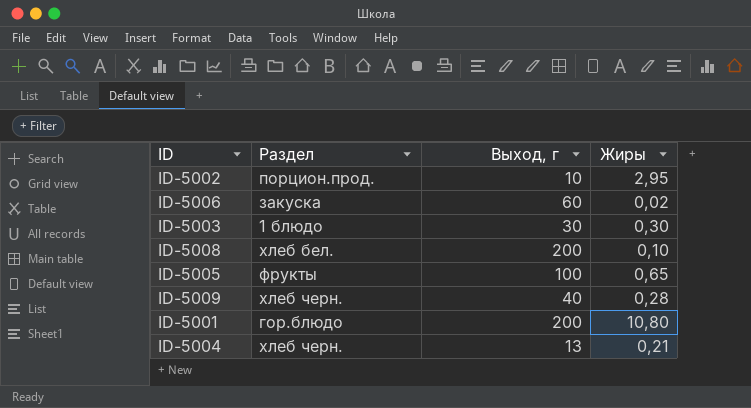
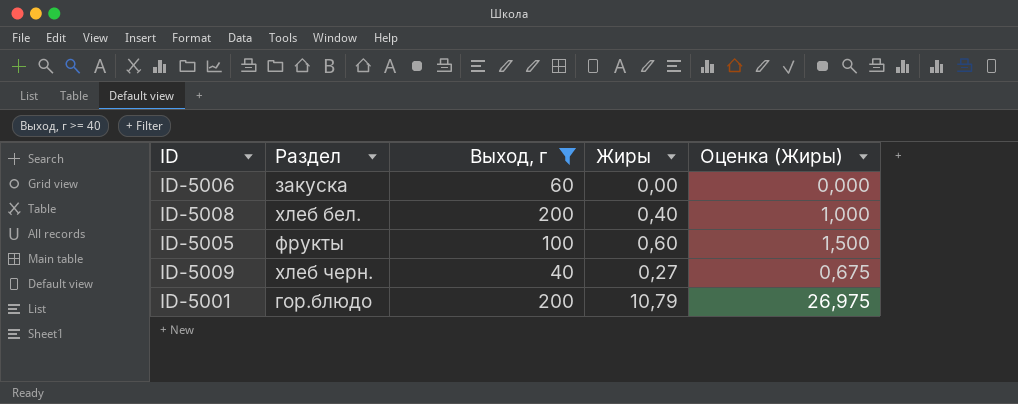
filter: none -> Выход, г >= 40
column Оценка (Жиры) | formula: none -> [Жиры] * 2,5
ID-5006 | Жиры: 0,02 -> 0,00
ID-5008 | Жиры: 0,10 -> 0,40
ID-5005 | Жиры: 0,65 -> 0,60
ID-5009 | Жиры: 0,28 -> 0,27
ID-5001 | Жиры: 10,80 -> 10,79

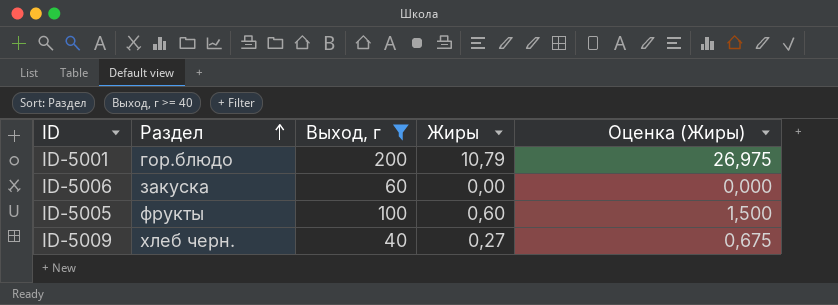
row order: none -> Раздел ascending
row ID-5008: хлеб бел. | 200 | 0,40 | 1,000 -> none

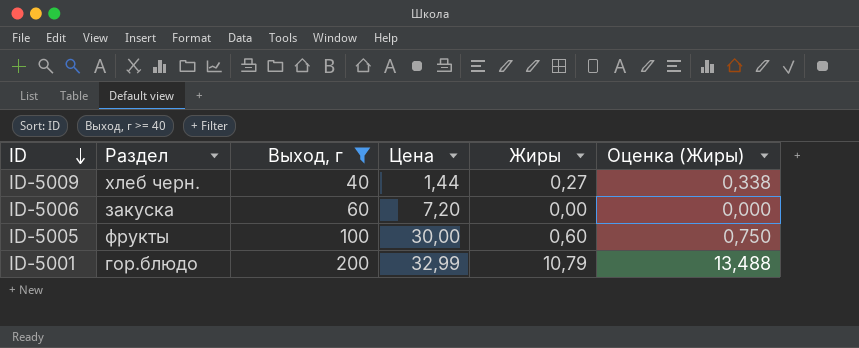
row order: Раздел ascending -> ID descending
column Цена | position: none -> 4
column Оценка (Жиры) | formula: [Жиры] * 2,5 -> [Жиры] * 1,25

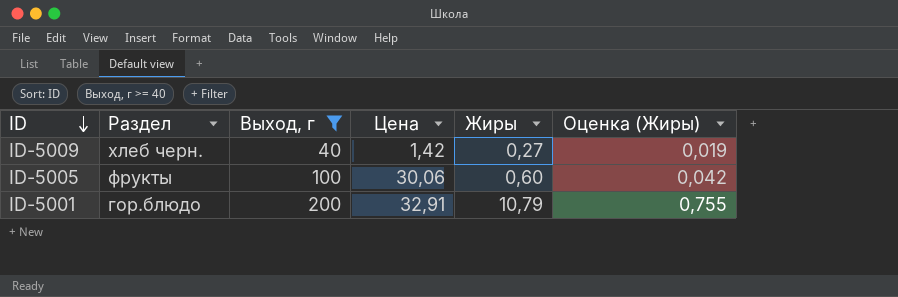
column Оценка (Жиры) | formula: [Жиры] * 1,25 -> [Жиры] * 0,07
row ID-5006: закуска | 60 | 7,20 | 0,00 | 0,000 -> none
ID-5009 | Цена: 1,44 -> 1,42
ID-5005 | Цена: 30,00 -> 30,06
ID-5001 | Цена: 32,99 -> 32,91

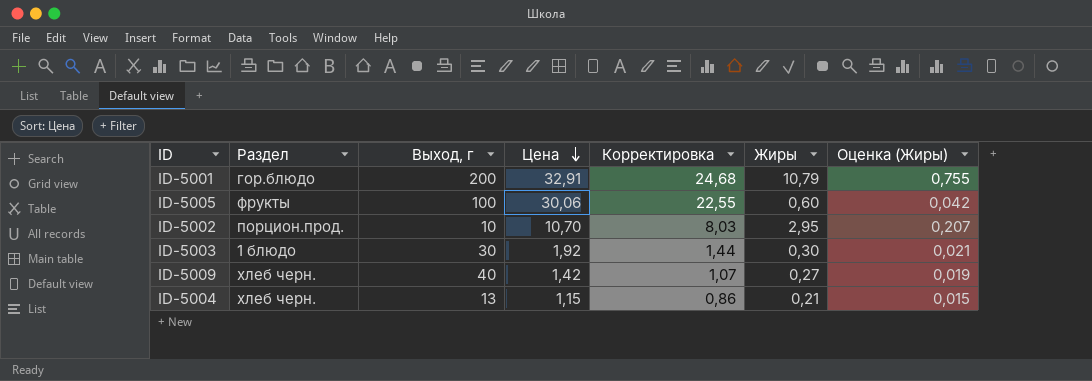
filter: Выход, г >= 40 -> none
row order: ID descending -> Цена descending
column Корректировка | formula: none -> [Цена] * 0,75

